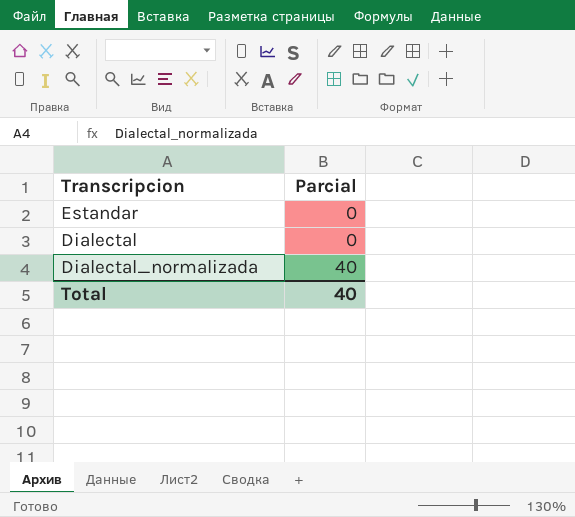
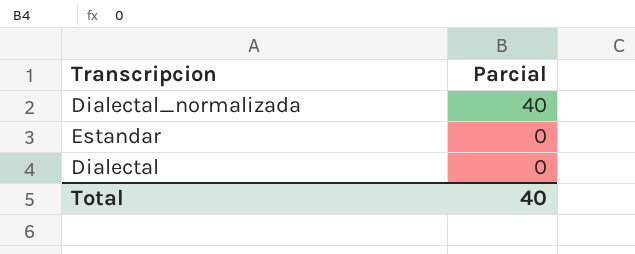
row order: Parcial ascending -> Parcial descending

